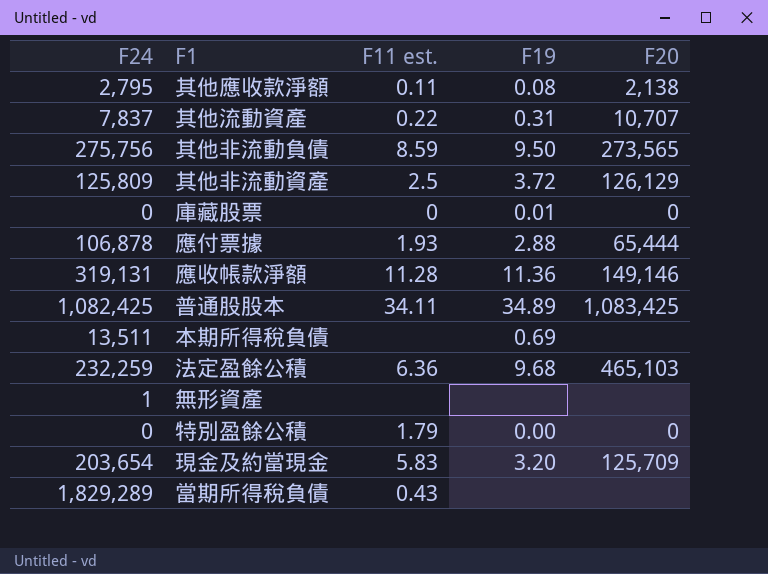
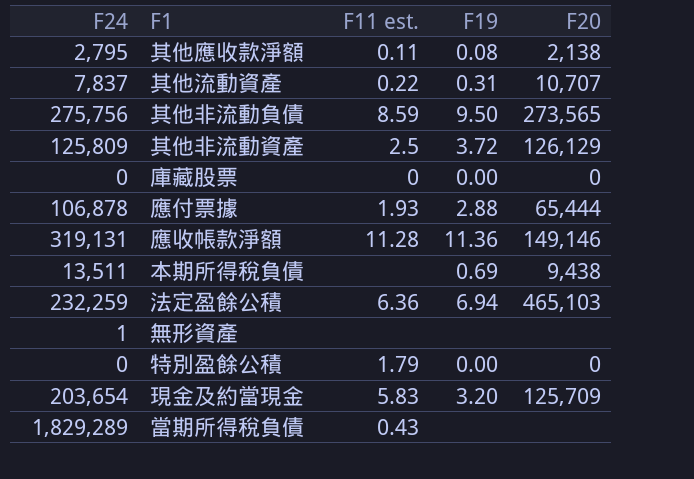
row 普通股股本: 1,082,425 | 34.11 | 34.89 | 1,083,425 -> none
庫藏股票 | F19: 0.01 -> 0.00
本期所得稅負債 | F20: none -> 9,438
法定盈餘公積 | F19: 9.68 -> 6.94

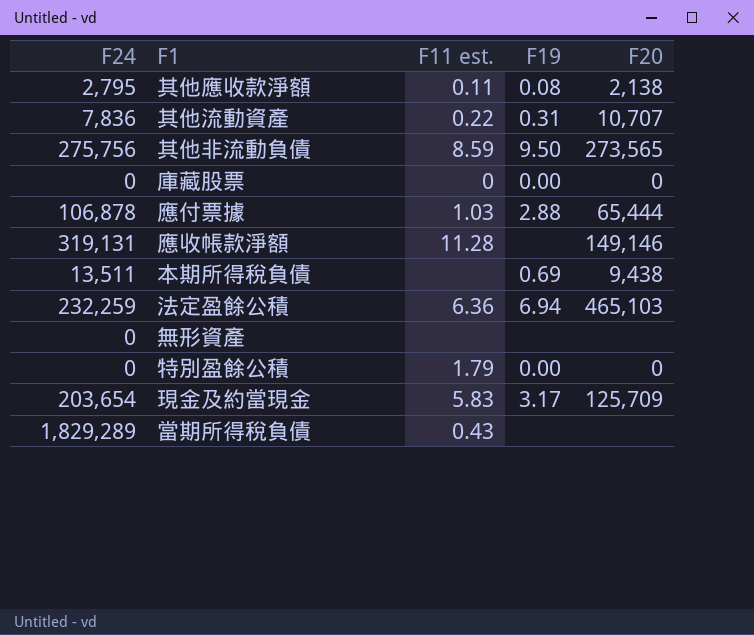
row 其他非流動資產: 125,809 | 2.5 | 3.72 | 126,129 -> none
其他流動資產 | F24: 7,837 -> 7,836
應付票據 | F11 est.: 1.93 -> 1.03
應收帳款淨額 | F19: 11.36 -> none
無形資產 | F24: 1 -> 0
現金及約當現金 | F19: 3.20 -> 3.17

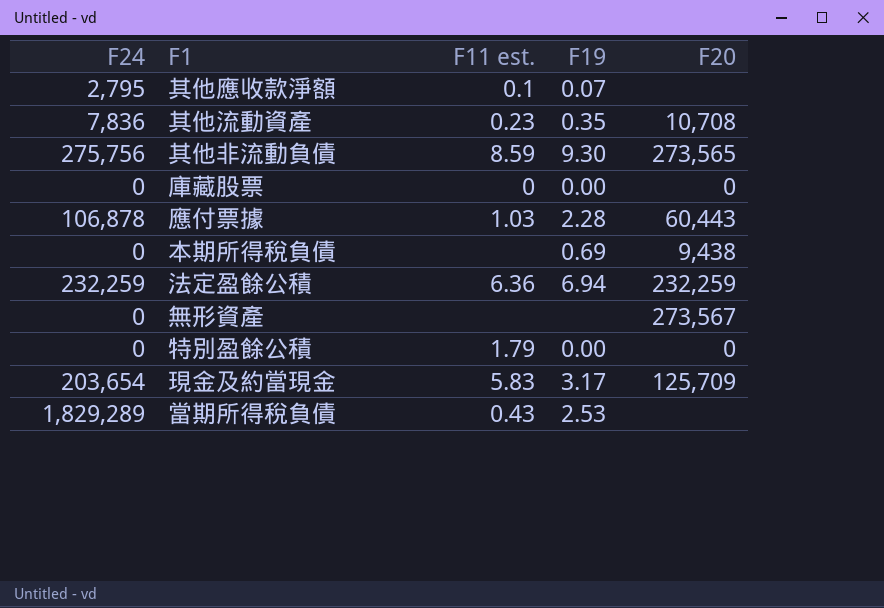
row 應收帳款淨額: 319,131 | 11.28 | none | 149,146 -> none
其他應收款淨額 | F11 est.: 0.11 -> 0.1
其他應收款淨額 | F19: 0.08 -> 0.07
其他應收款淨額 | F20: 2,138 -> none
其他流動資產 | F11 est.: 0.22 -> 0.23
其他流動資產 | F19: 0.31 -> 0.35
其他流動資產 | F20: 10,707 -> 10,708
其他非流動負債 | F19: 9.50 -> 9.30
應付票據 | F19: 2.88 -> 2.28
應付票據 | F20: 65,444 -> 60,443
本期所得稅負債 | F24: 13,511 -> 0
法定盈餘公積 | F20: 465,103 -> 232,259
無形資產 | F20: none -> 273,567
當期所得稅負債 | F19: none -> 2.53

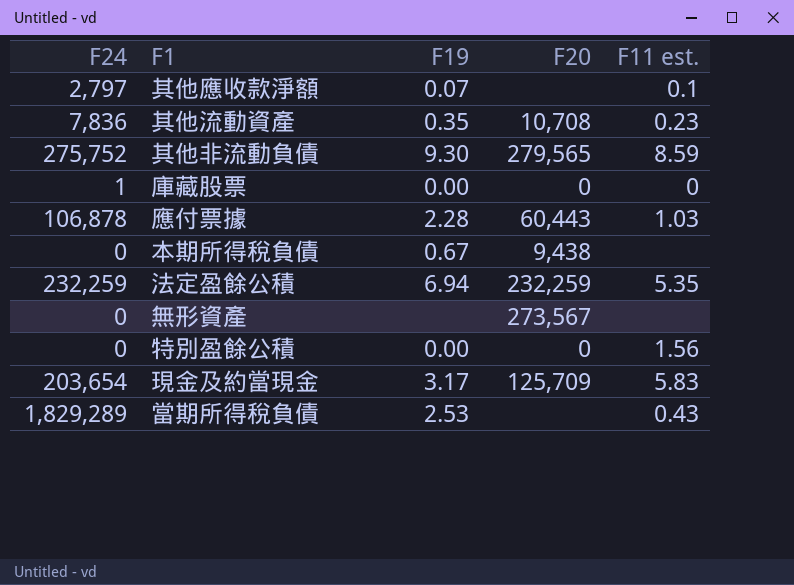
column F11 est. | position: 3 -> 5
其他應收款淨額 | F24: 2,795 -> 2,797
其他非流動負債 | F24: 275,756 -> 275,752
其他非流動負債 | F20: 273,565 -> 279,565
庫藏股票 | F24: 0 -> 1
本期所得稅負債 | F19: 0.69 -> 0.67
法定盈餘公積 | F11 est.: 6.36 -> 5.35
特別盈餘公積 | F11 est.: 1.79 -> 1.56

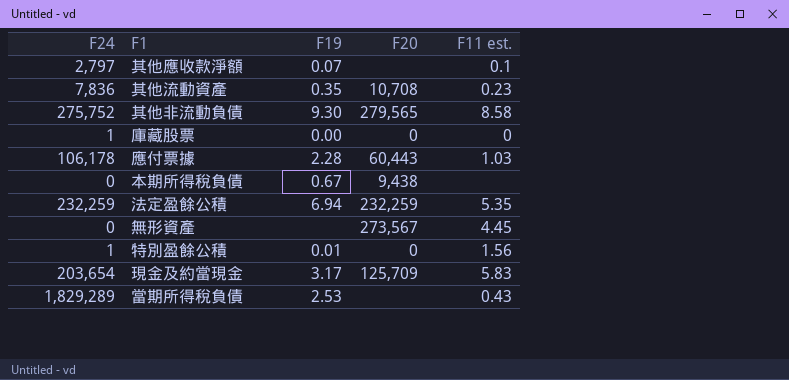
其他非流動負債 | F11 est.: 8.59 -> 8.58
應付票據 | F24: 106,878 -> 106,178
無形資產 | F11 est.: none -> 4.45
特別盈餘公積 | F24: 0 -> 1
特別盈餘公積 | F19: 0.00 -> 0.01

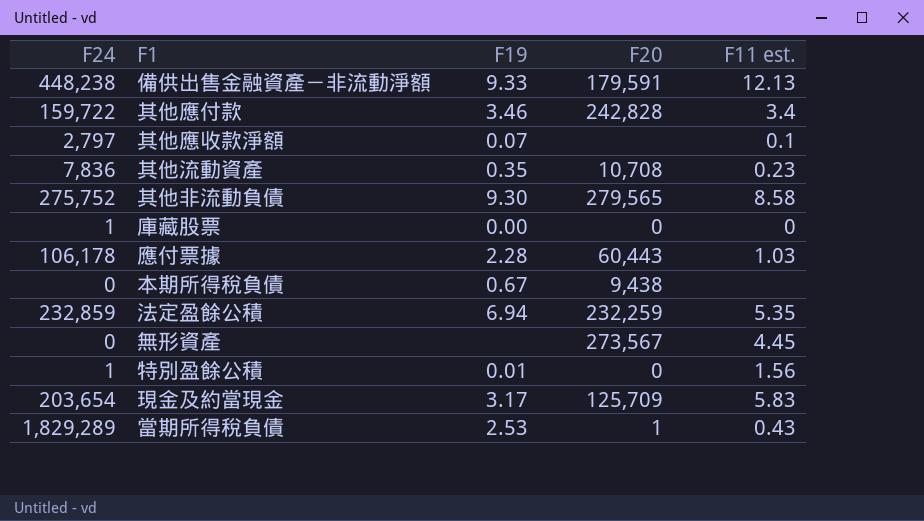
row 備供出售金融資產－非流動淨額: none -> 448,238 | 9.33 | 179,591 | 12.13
row 其他應付款: none -> 159,722 | 3.46 | 242,828 | 3.4
法定盈餘公積 | F24: 232,259 -> 232,859
當期所得稅負債 | F20: none -> 1

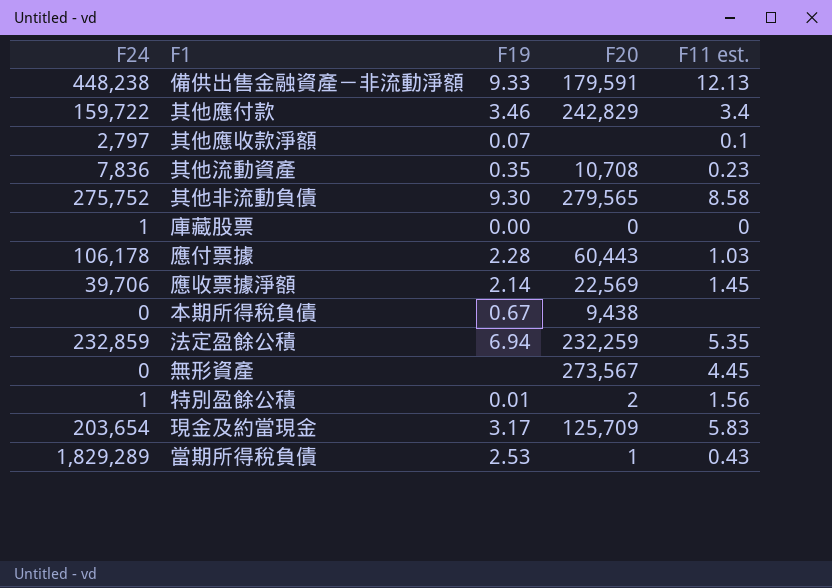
其他應付款 | F20: 242,828 -> 242,829
row 應收票據淨額: none -> 39,706 | 2.14 | 22,569 | 1.45
特別盈餘公積 | F20: 0 -> 2

